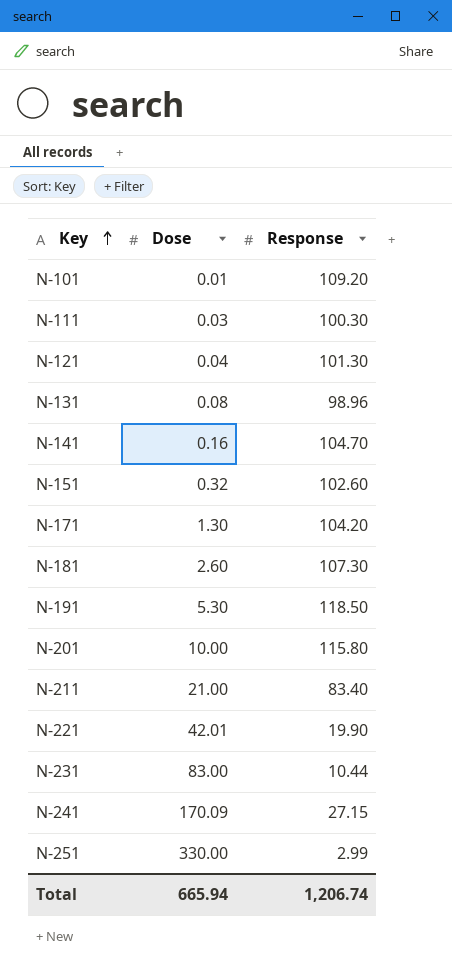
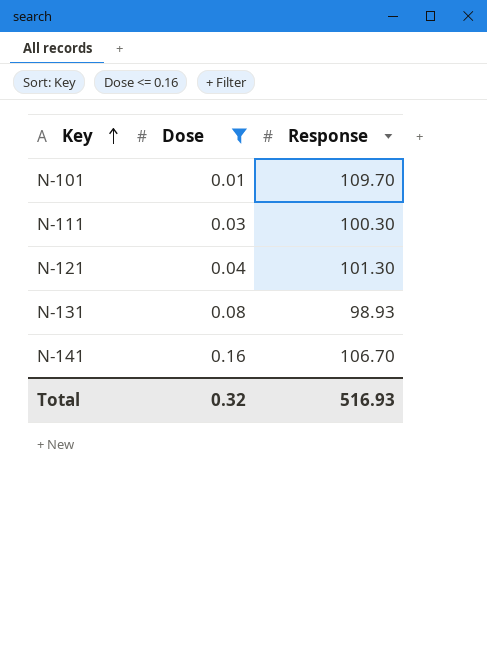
filter: none -> Dose <= 0.16
N-101 | Response: 109.20 -> 109.70
N-131 | Response: 98.96 -> 98.93
N-141 | Response: 104.70 -> 106.70
Total | Dose: 665.94 -> 0.32
Total | Response: 1,206.74 -> 516.93

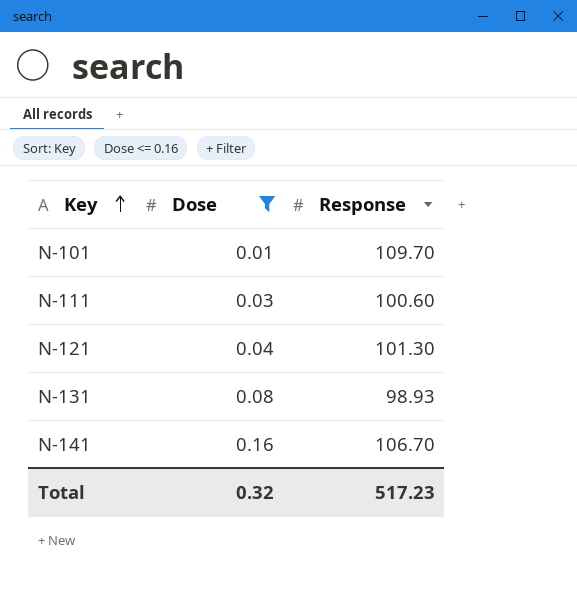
N-111 | Response: 100.30 -> 100.60
Total | Response: 516.93 -> 517.23

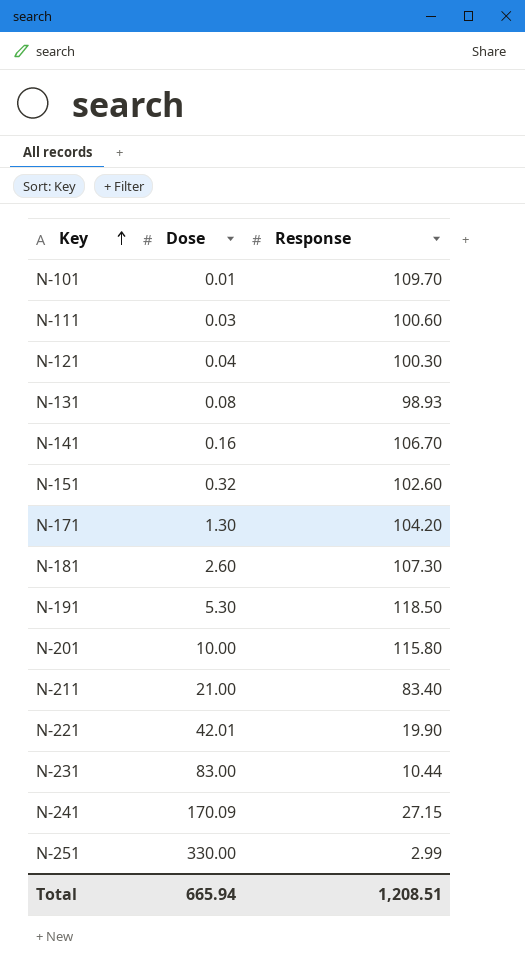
filter: Dose <= 0.16 -> none
N-121 | Response: 101.30 -> 100.30
Total | Dose: 0.32 -> 665.94
Total | Response: 517.23 -> 1,208.51

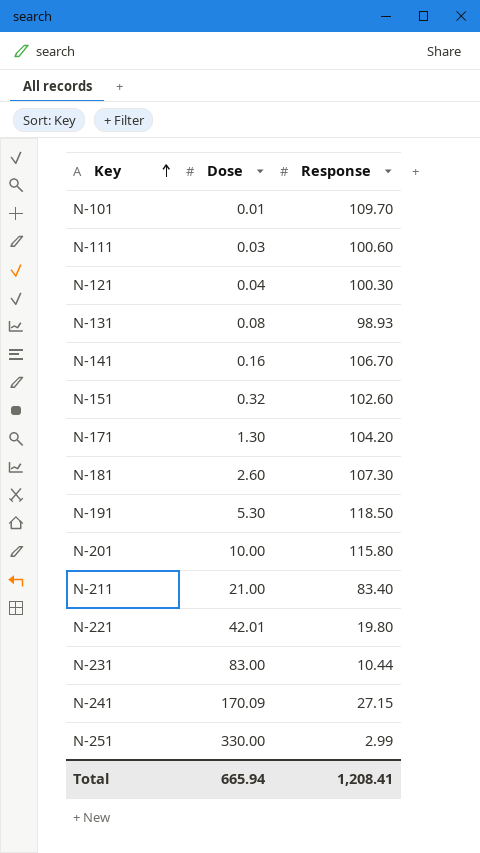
N-221 | Response: 19.90 -> 19.80
Total | Response: 1,208.51 -> 1,208.41

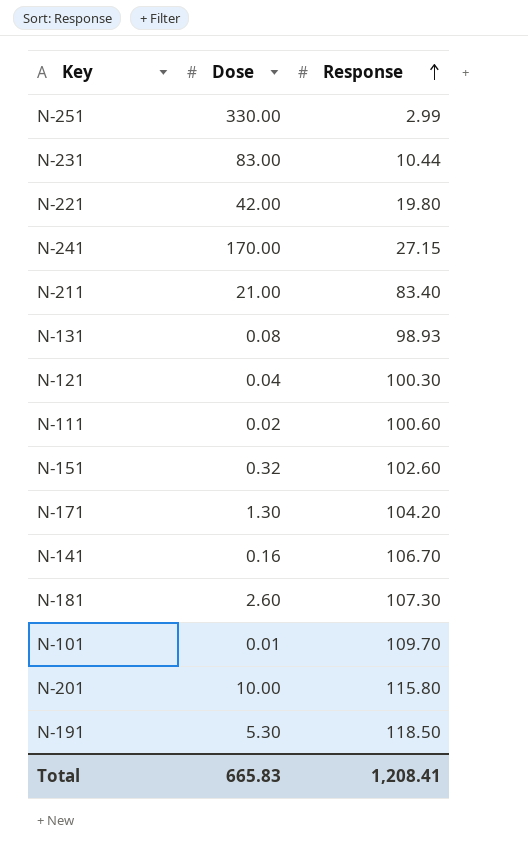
row order: Key ascending -> Response ascending
N-221 | Dose: 42.01 -> 42.00
N-241 | Dose: 170.09 -> 170.00
N-111 | Dose: 0.03 -> 0.02
Total | Dose: 665.94 -> 665.83

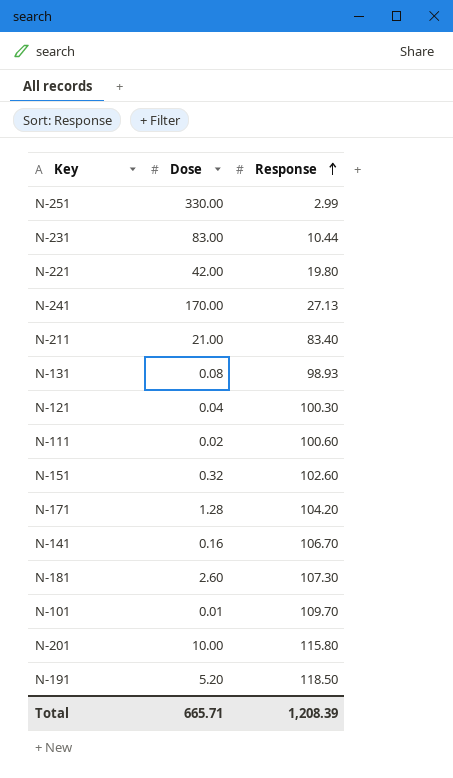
N-241 | Response: 27.15 -> 27.13
N-171 | Dose: 1.30 -> 1.28
N-191 | Dose: 5.30 -> 5.20
Total | Dose: 665.83 -> 665.71
Total | Response: 1,208.41 -> 1,208.39

